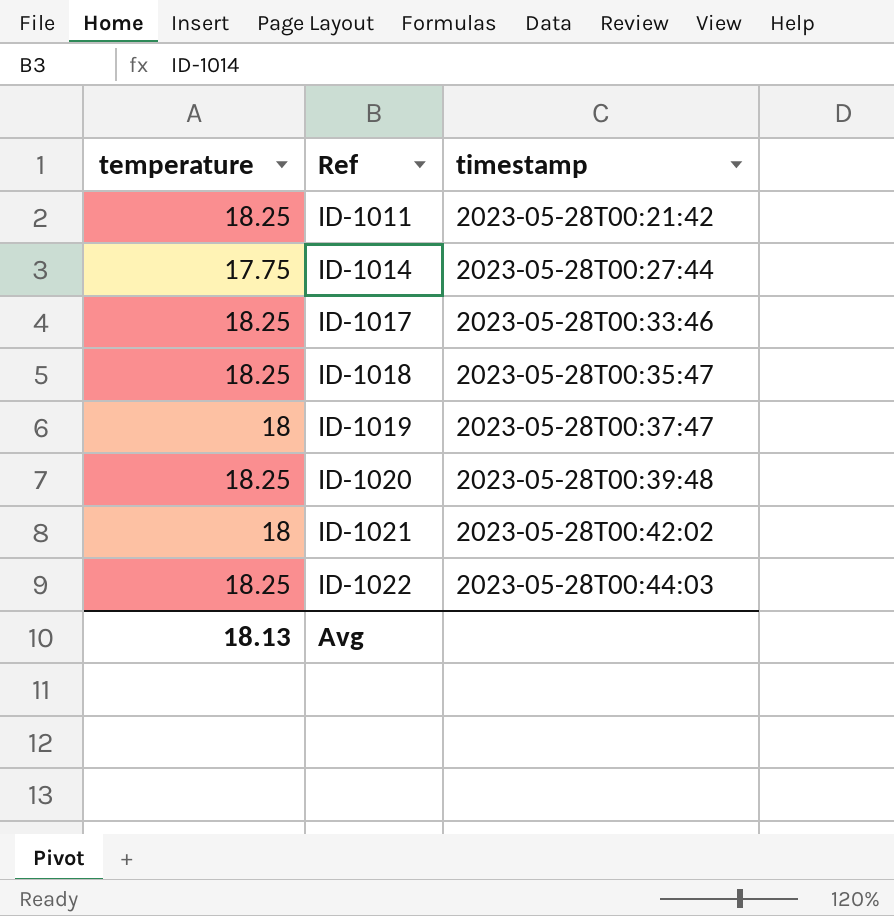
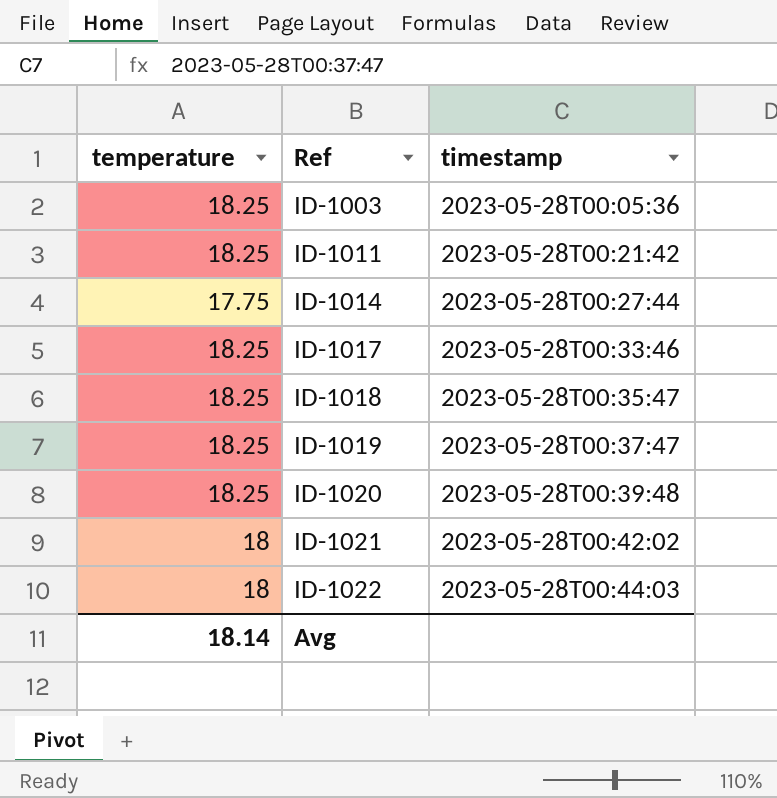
row ID-1003: none -> 18.25 | 2023-05-28T00:05:36
ID-1019 | temperature: 18 -> 18.25
ID-1022 | temperature: 18.25 -> 18
Avg | temperature: 18.13 -> 18.14

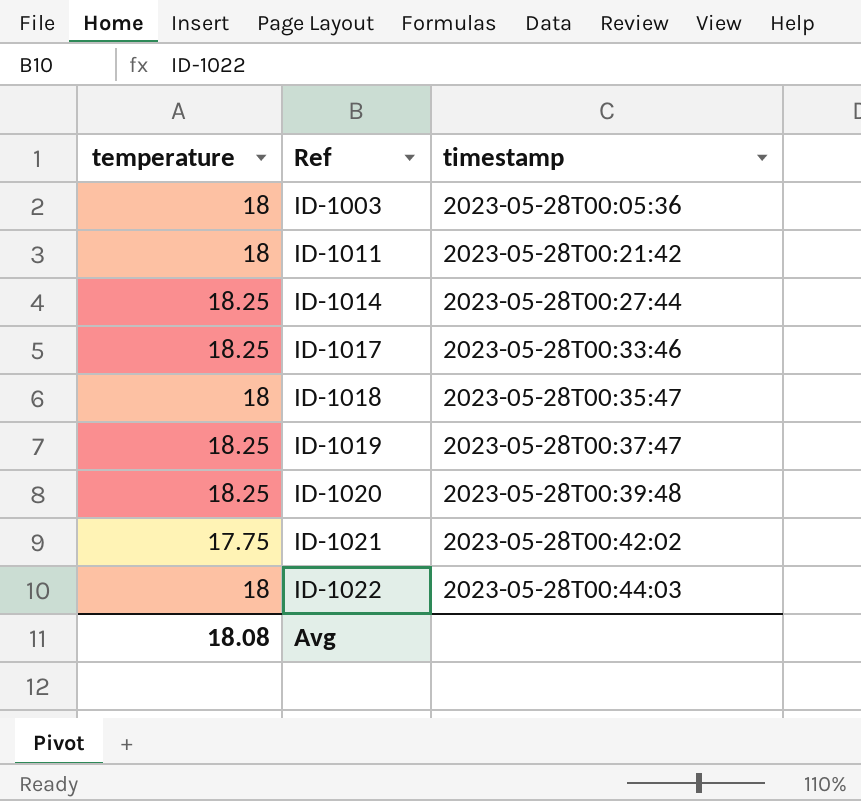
ID-1003 | temperature: 18.25 -> 18
ID-1011 | temperature: 18.25 -> 18
ID-1014 | temperature: 17.75 -> 18.25
ID-1018 | temperature: 18.25 -> 18
ID-1021 | temperature: 18 -> 17.75
Avg | temperature: 18.14 -> 18.08

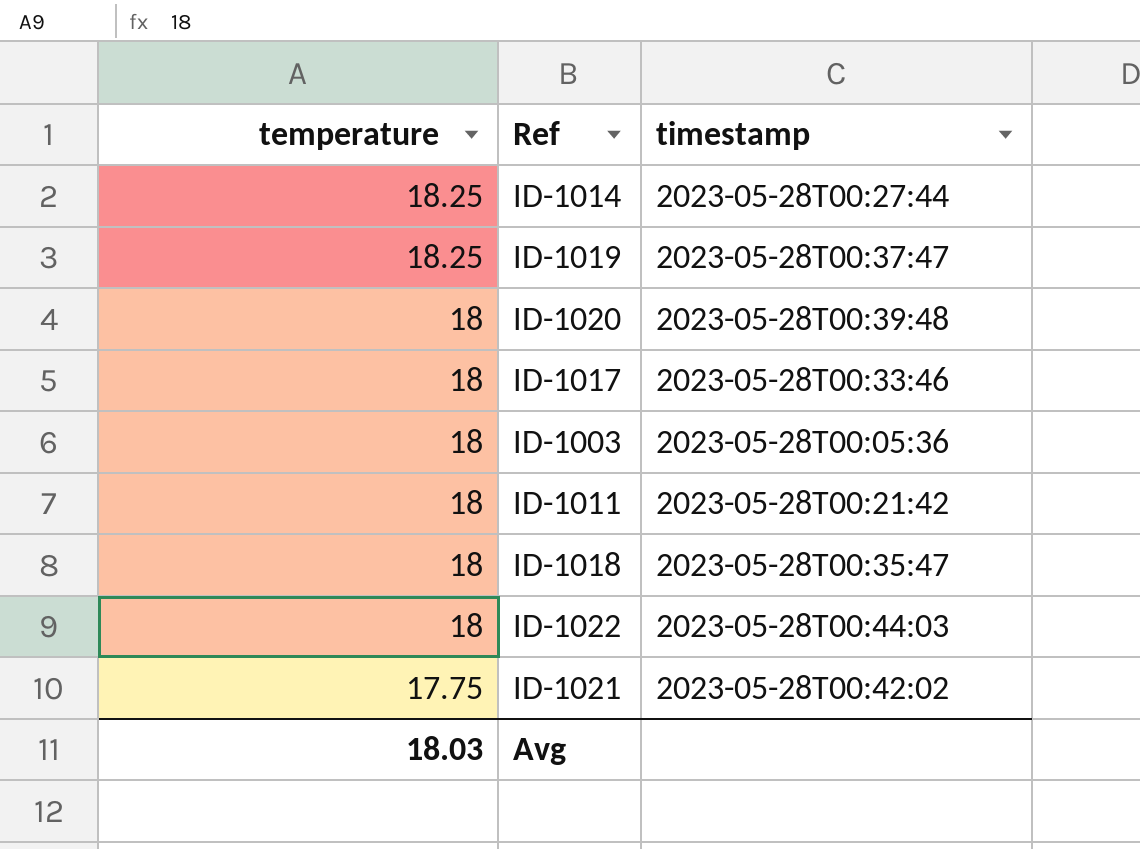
row order: Ref ascending -> temperature descending
ID-1020 | temperature: 18.25 -> 18
ID-1017 | temperature: 18.25 -> 18
Avg | temperature: 18.08 -> 18.03

